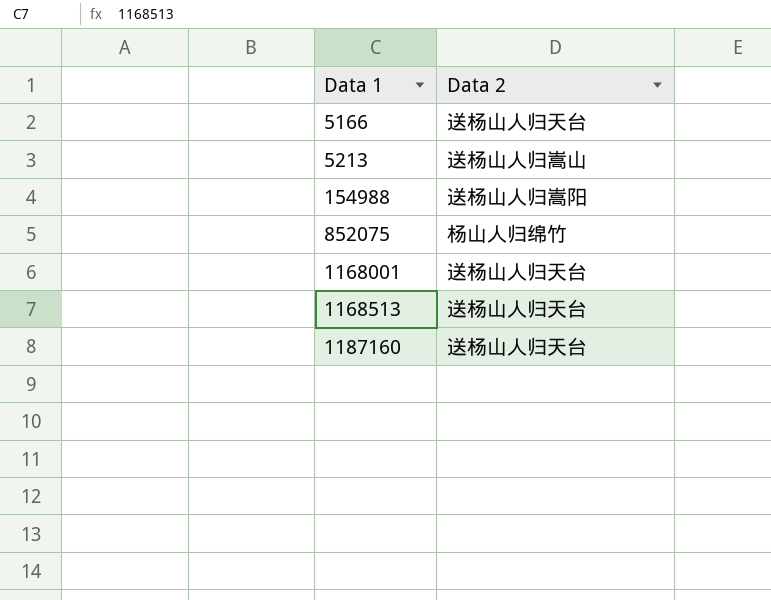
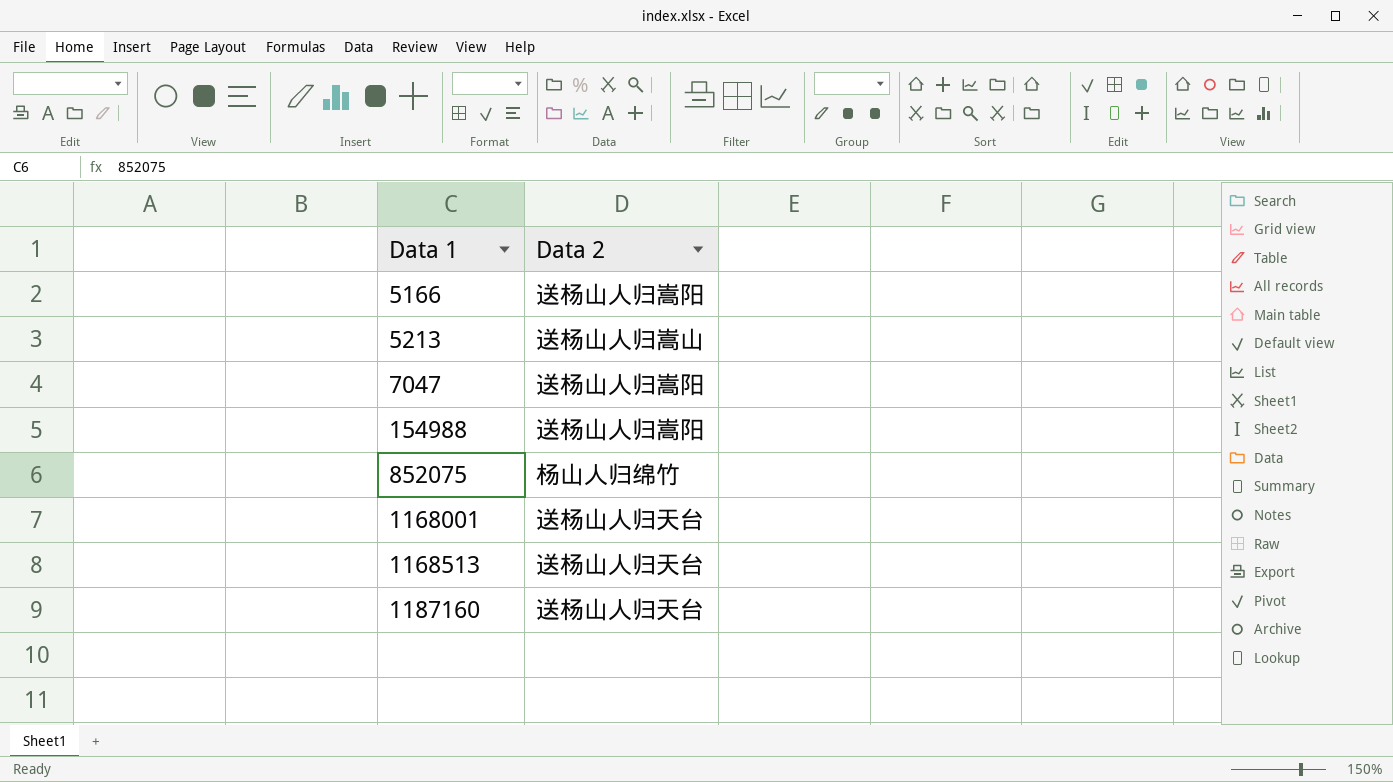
5166 | Data 2: 送杨山人归天台 -> 送杨山人归嵩阳
row 7047: none -> 送杨山人归嵩阳

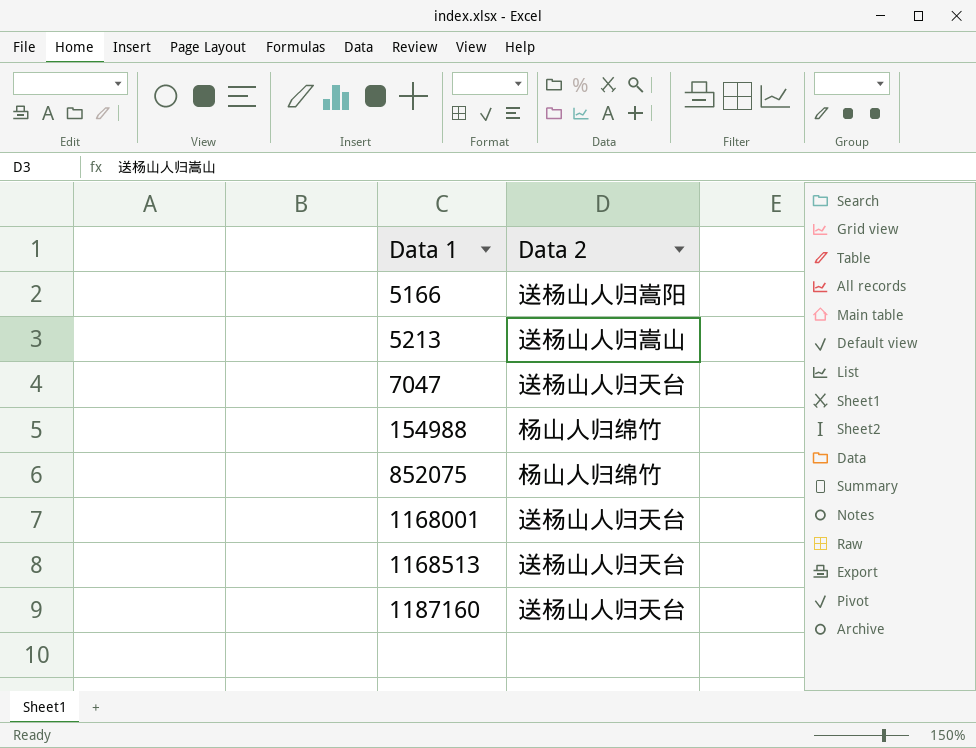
7047 | Data 2: 送杨山人归嵩阳 -> 送杨山人归天台
154988 | Data 2: 送杨山人归嵩阳 -> 杨山人归绵竹

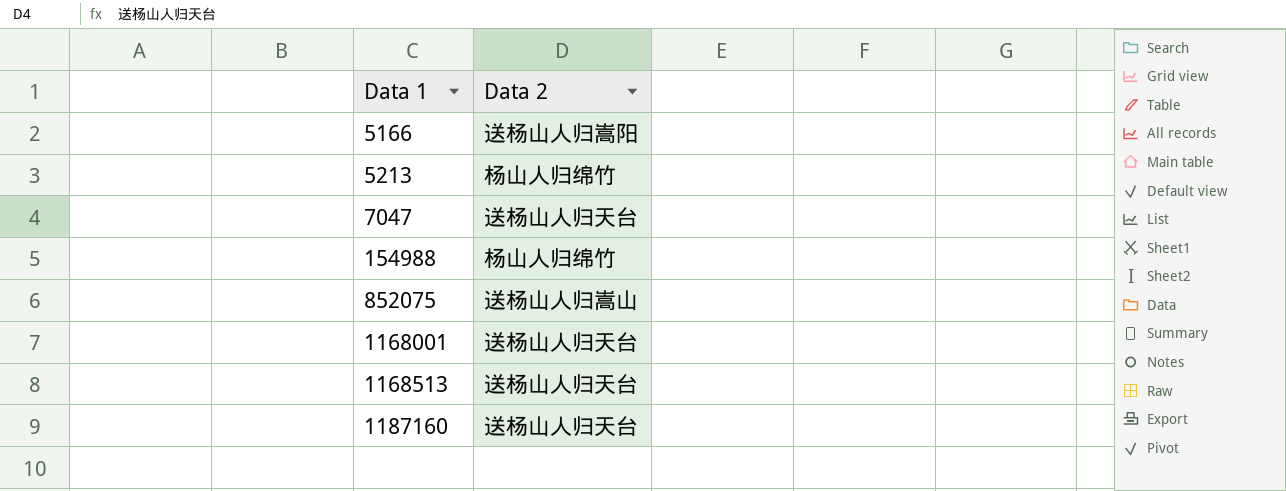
5213 | Data 2: 送杨山人归嵩山 -> 杨山人归绵竹
852075 | Data 2: 杨山人归绵竹 -> 送杨山人归嵩山

